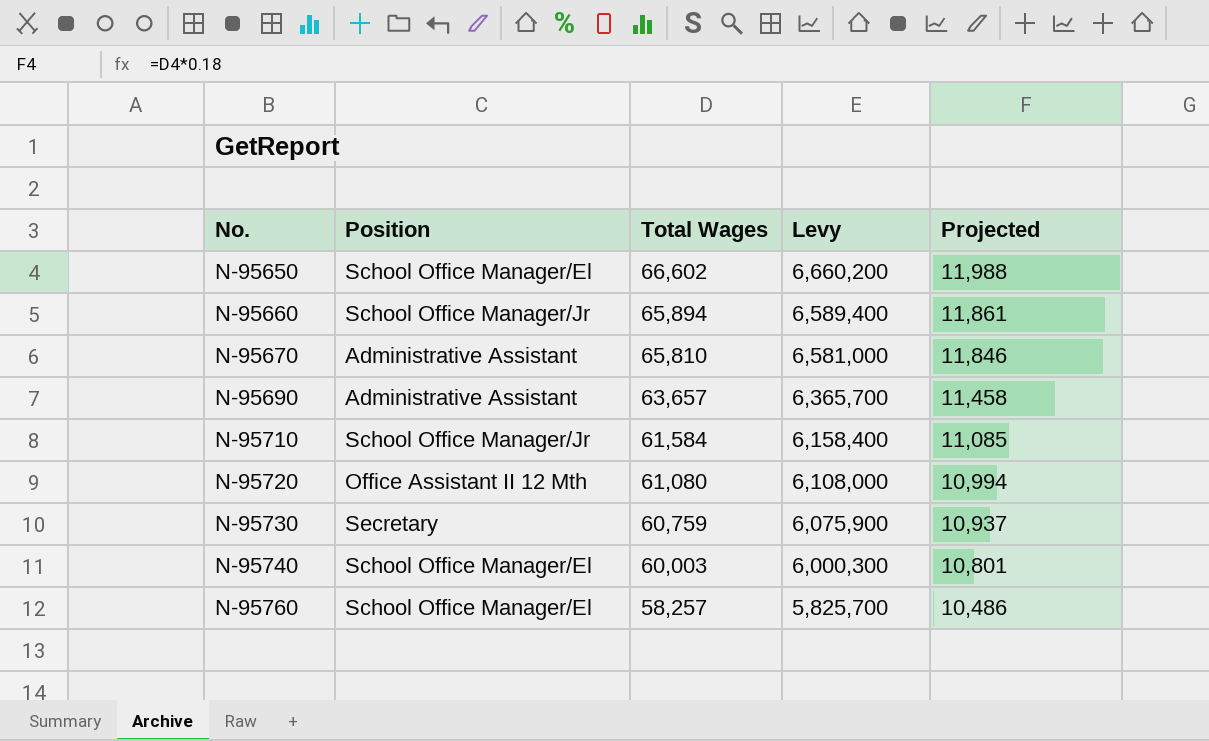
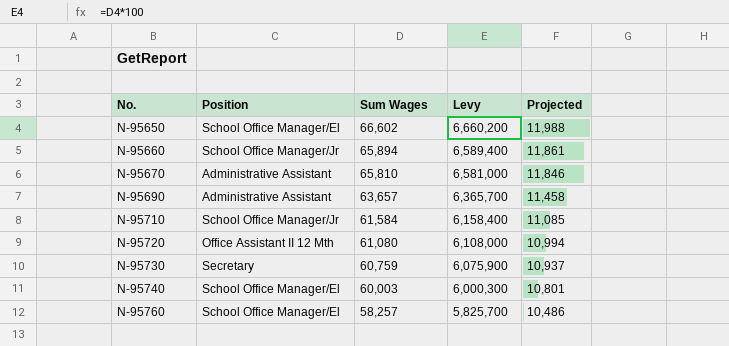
column name: Total Wages -> Sum Wages

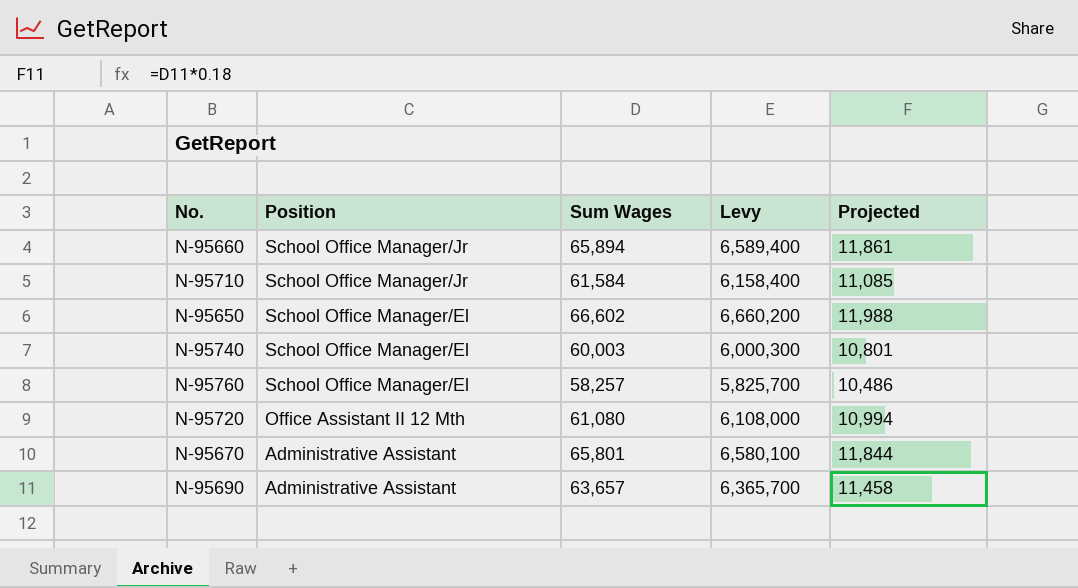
row order: No. ascending -> Position descending
row N-95730: Secretary | 60,759 | 6,075,900 | 10,937 -> none
N-95670 | Sum Wages: 65,810 -> 65,801
N-95670 | Levy: 6,581,000 -> 6,580,100
N-95670 | Projected: 11,846 -> 11,844

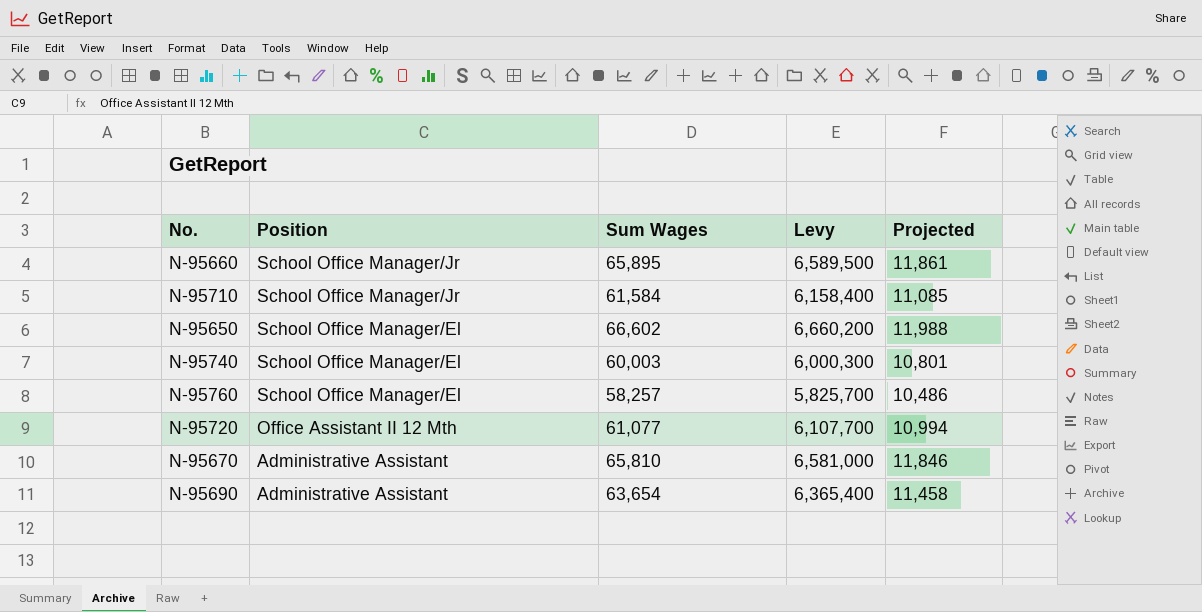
N-95660 | Sum Wages: 65,894 -> 65,895
N-95660 | Levy: 6,589,400 -> 6,589,500
N-95720 | Sum Wages: 61,080 -> 61,077
N-95720 | Levy: 6,108,000 -> 6,107,700
N-95670 | Sum Wages: 65,801 -> 65,810
N-95670 | Levy: 6,580,100 -> 6,581,000
N-95670 | Projected: 11,844 -> 11,846
N-95690 | Sum Wages: 63,657 -> 63,654
N-95690 | Levy: 6,365,700 -> 6,365,400

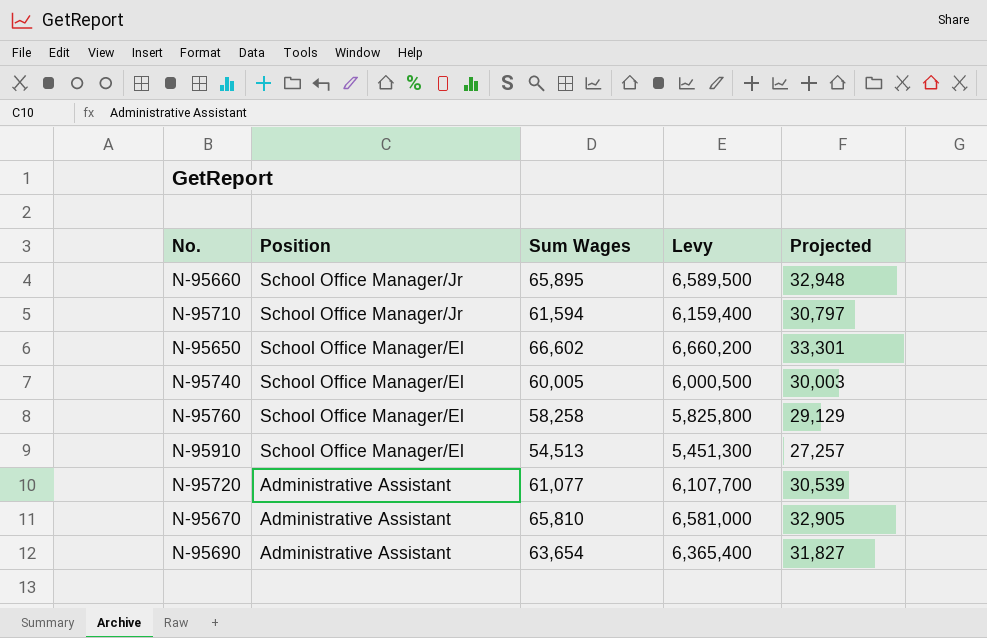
column Projected | formula: [Sum Wages] * 0.18 -> [Sum Wages] * 0.5
N-95710 | Sum Wages: 61,584 -> 61,594
N-95710 | Levy: 6,158,400 -> 6,159,400
N-95740 | Sum Wages: 60,003 -> 60,005
N-95740 | Levy: 6,000,300 -> 6,000,500
N-95760 | Sum Wages: 58,257 -> 58,258
N-95760 | Levy: 5,825,700 -> 5,825,800
row N-95910: none -> School Office Manager/El | 54,513 | 5,451,300 | 27,257
N-95720 | Position: Office Assistant II 12 Mth -> Administrative Assistant

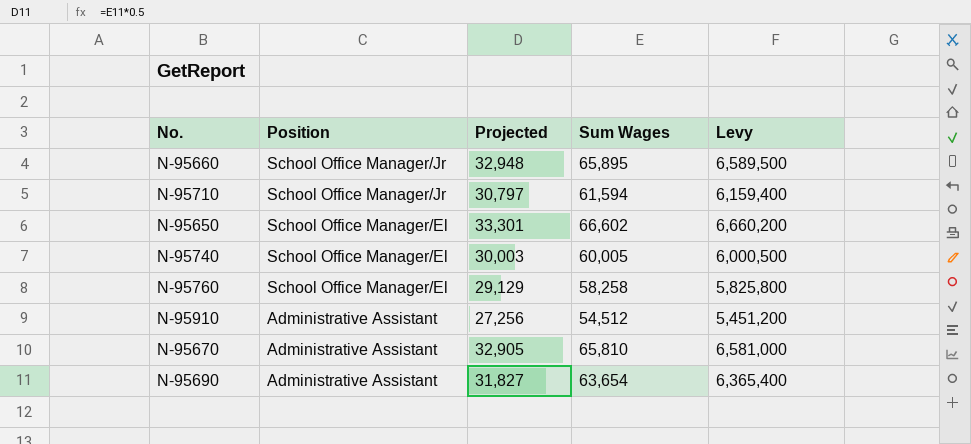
column Projected | position: 5 -> 3
row N-95720: Administrative Assistant | 61,077 | 6,107,700 | 30,539 -> none
N-95910 | Position: School Office Manager/El -> Administrative Assistant
N-95910 | Projected: 27,257 -> 27,256
N-95910 | Sum Wages: 54,513 -> 54,512
N-95910 | Levy: 5,451,300 -> 5,451,200

